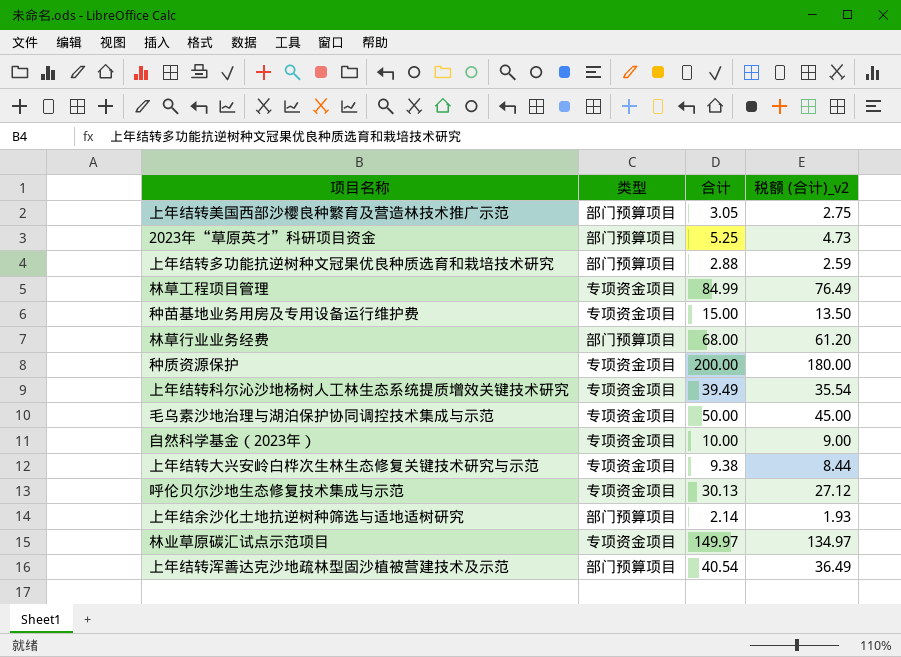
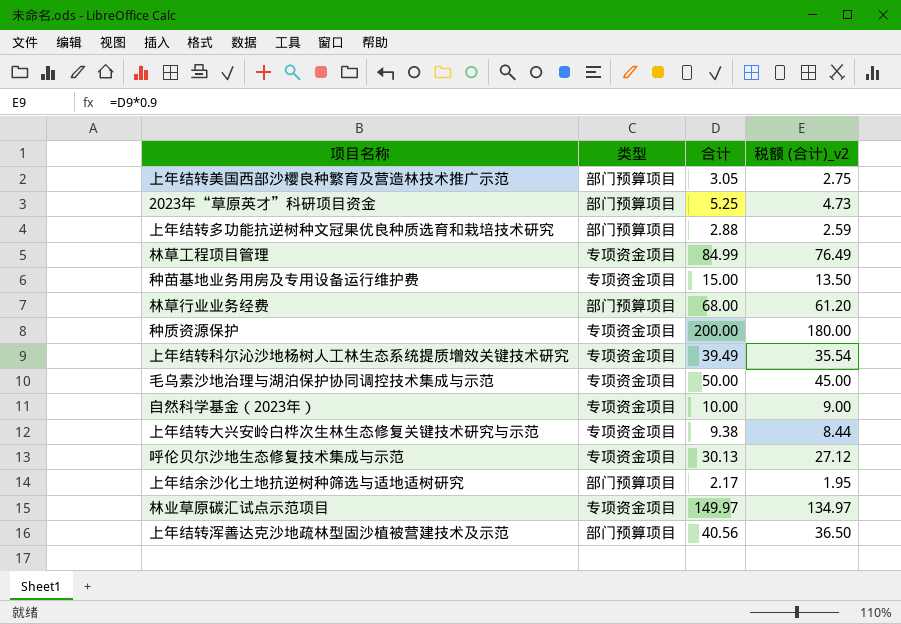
上年结余沙化土地抗逆树种筛选与适地适树研究 | 合计: 2.14 -> 2.17
上年结余沙化土地抗逆树种筛选与适地适树研究 | 税额 (合计)_v2: 1.93 -> 1.95
上年结转浑善达克沙地疏林型固沙植被营建技术及示范 | 合计: 40.54 -> 40.56
上年结转浑善达克沙地疏林型固沙植被营建技术及示范 | 税额 (合计)_v2: 36.49 -> 36.50

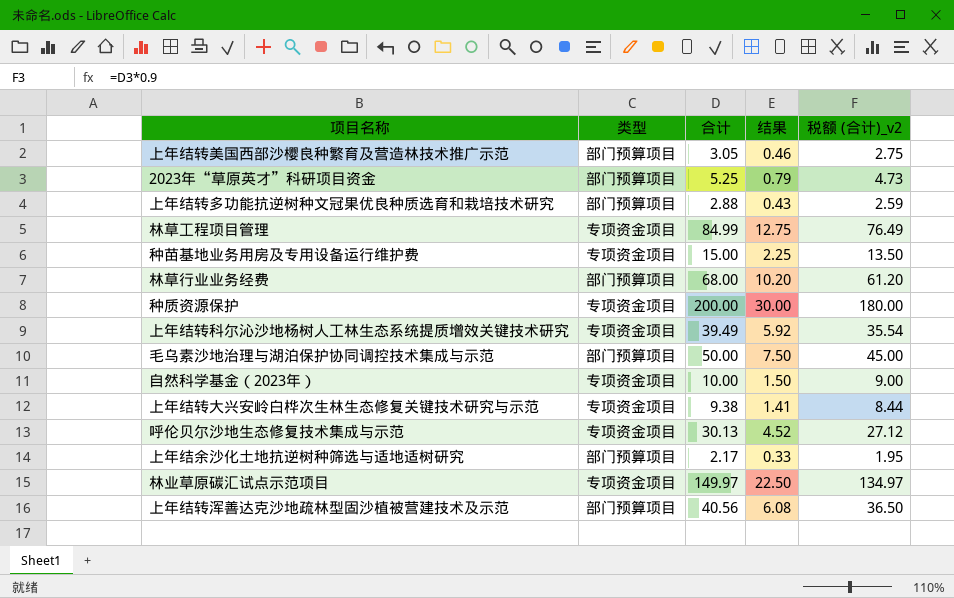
column 结果 | formula: none -> [合计] * 0.15
毛乌素沙地治理与湖泊保护协同调控技术集成与示范 | 类型: 专项资金项目 -> 部门预算项目

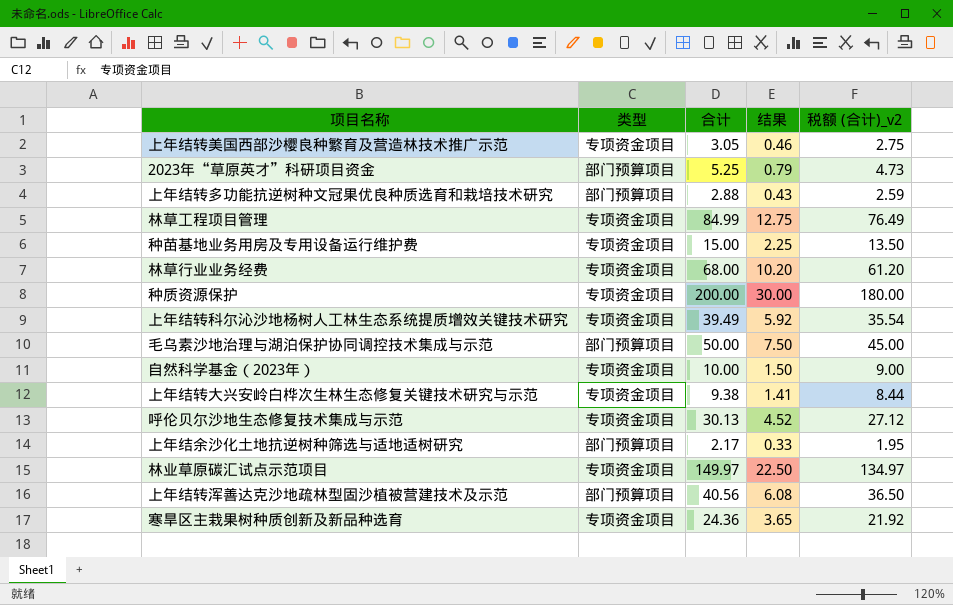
上年结转美国西部沙樱良种繁育及营造林技术推广示范 | 类型: 部门预算项目 -> 专项资金项目
林草行业业务经费 | 类型: 部门预算项目 -> 专项资金项目
row 寒旱区主栽果树种质创新及新品种选育: none -> 专项资金项目 | 24.36 | 3.65 | 21.92

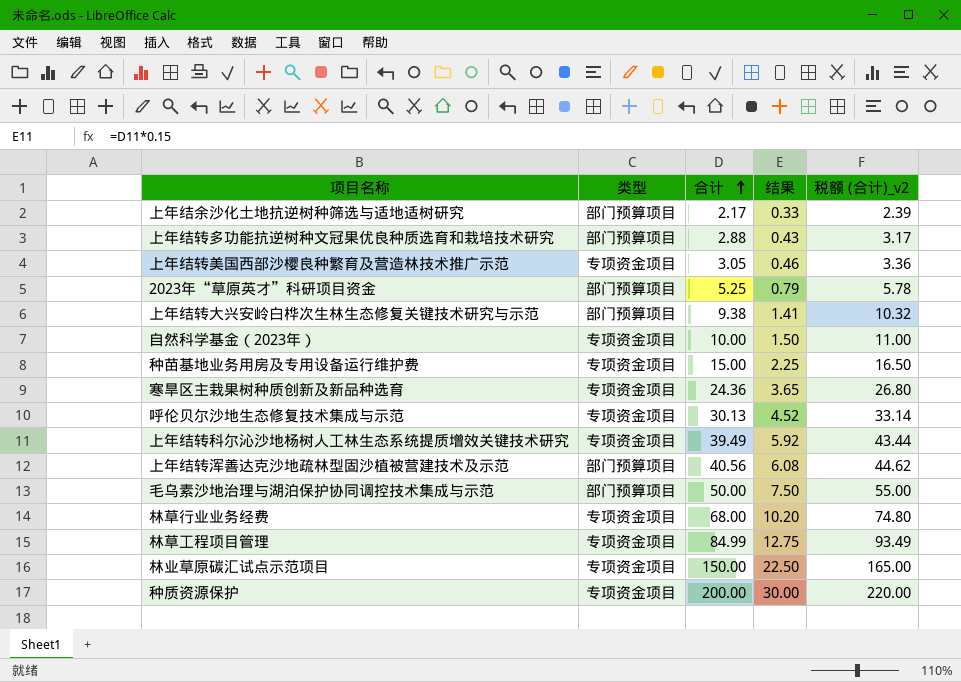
row order: none -> 合计 ascending
column 税额 (合计)_v2 | formula: [合计] * 0.9 -> [合计] * 1.1
上年结转大兴安岭白桦次生林生态修复关键技术研究与示范 | 类型: 专项资金项目 -> 部门预算项目
林业草原碳汇试点示范项目 | 合计: 149.97 -> 150.00

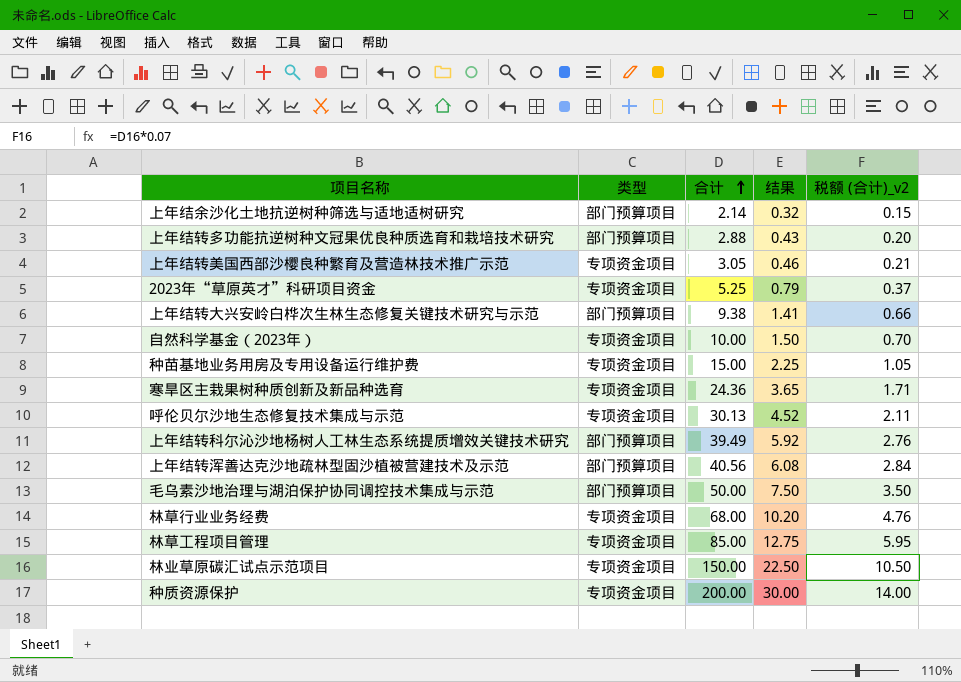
column 税额 (合计)_v2 | formula: [合计] * 1.1 -> [合计] * 0.07
上年结余沙化土地抗逆树种筛选与适地适树研究 | 合计: 2.17 -> 2.14
上年结余沙化土地抗逆树种筛选与适地适树研究 | 结果: 0.33 -> 0.32
2023年“草原英才”科研项目资金 | 类型: 部门预算项目 -> 专项资金项目
上年结转科尔沁沙地杨树人工林生态系统提质增效关键技术研究 | 类型: 专项资金项目 -> 部门预算项目
林草工程项目管理 | 合计: 84.99 -> 85.00

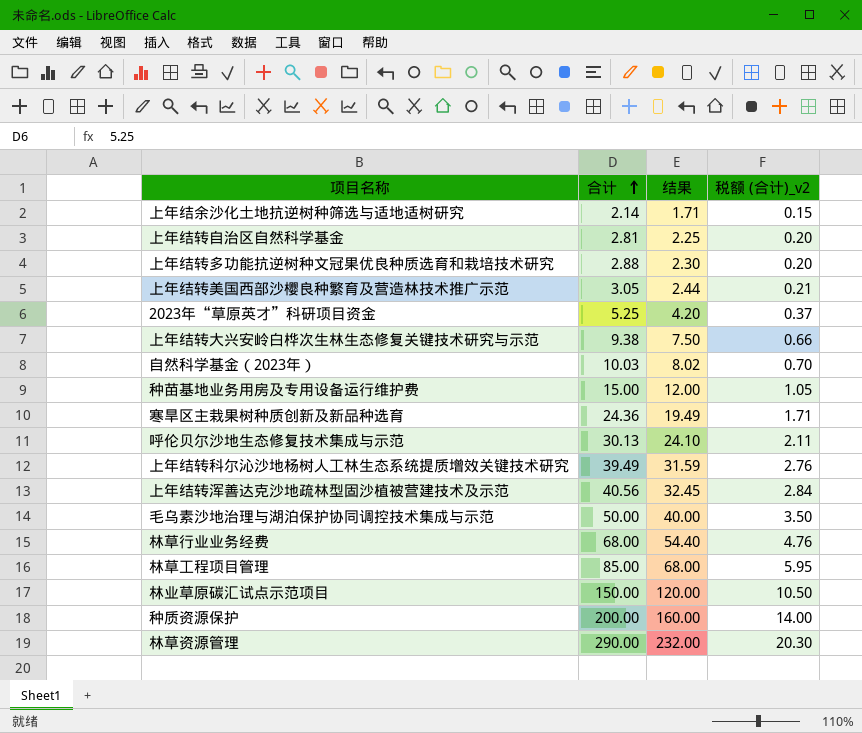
column 类型 | position: 2 -> none
column 结果 | formula: [合计] * 0.15 -> [合计] * 0.8
row 上年结转自治区自然科学基金: none -> 2.81 | 2.25 | 0.20
自然科学基金（2023年） | 合计: 10.00 -> 10.03
row 林草资源管理: none -> 290.00 | 232.00 | 20.30

